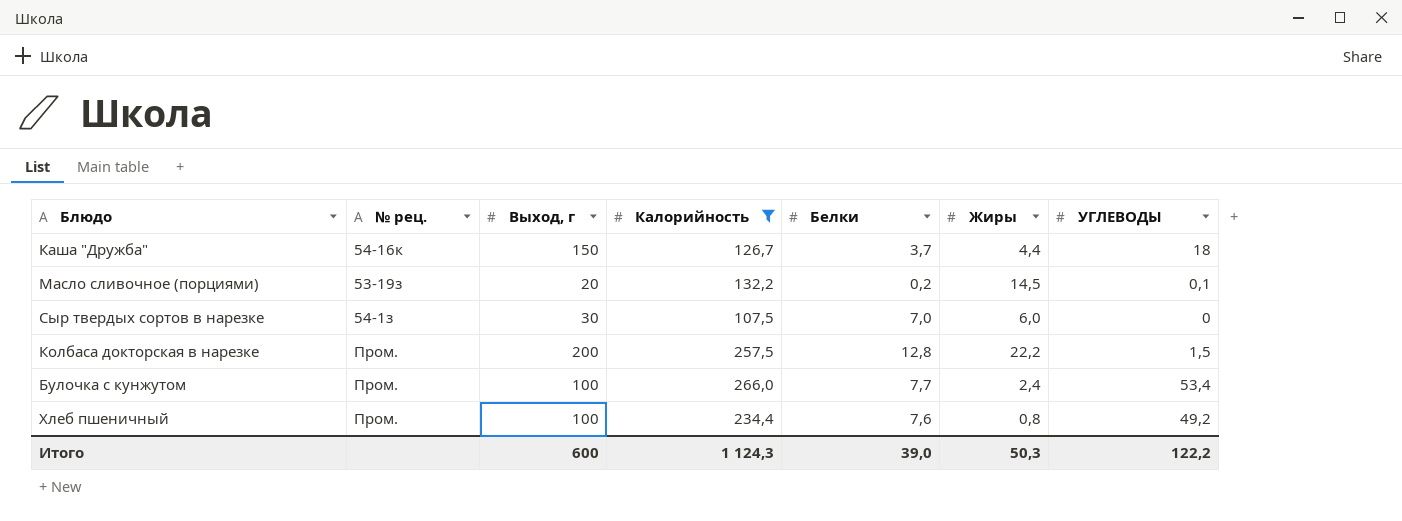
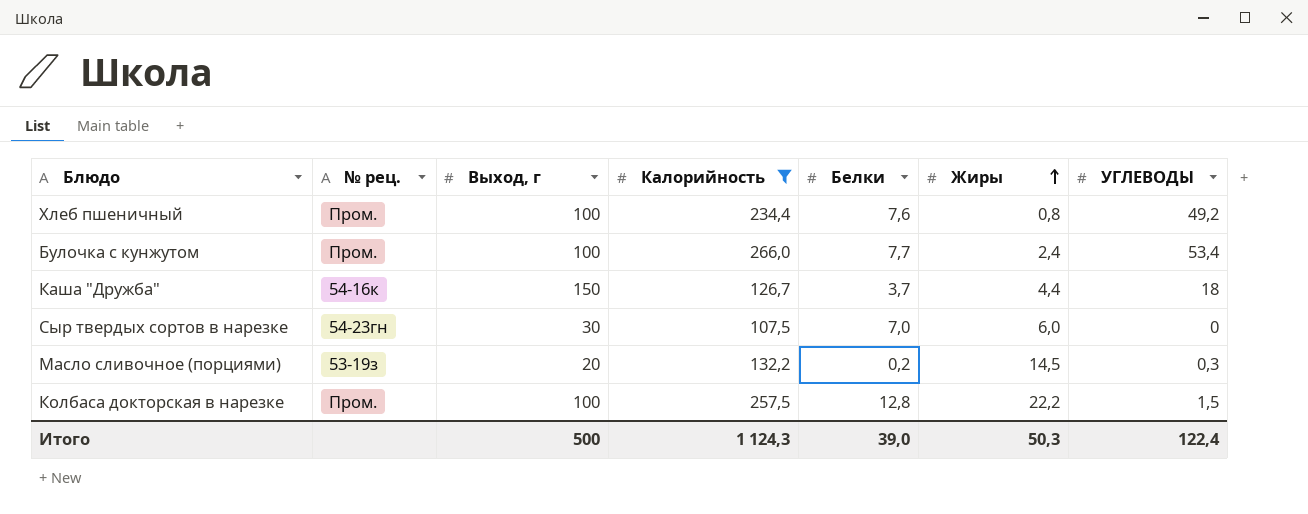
row order: none -> Жиры ascending
Сыр твердых сортов в нарезке | № рец.: 54-1з -> 54-23гн
Масло сливочное (порциями) | УГЛЕВОДЫ: 0,1 -> 0,3
Колбаса докторская в нарезке | Выход, г: 200 -> 100
Итого | Выход, г: 600 -> 500
Итого | УГЛЕВОДЫ: 122,2 -> 122,4

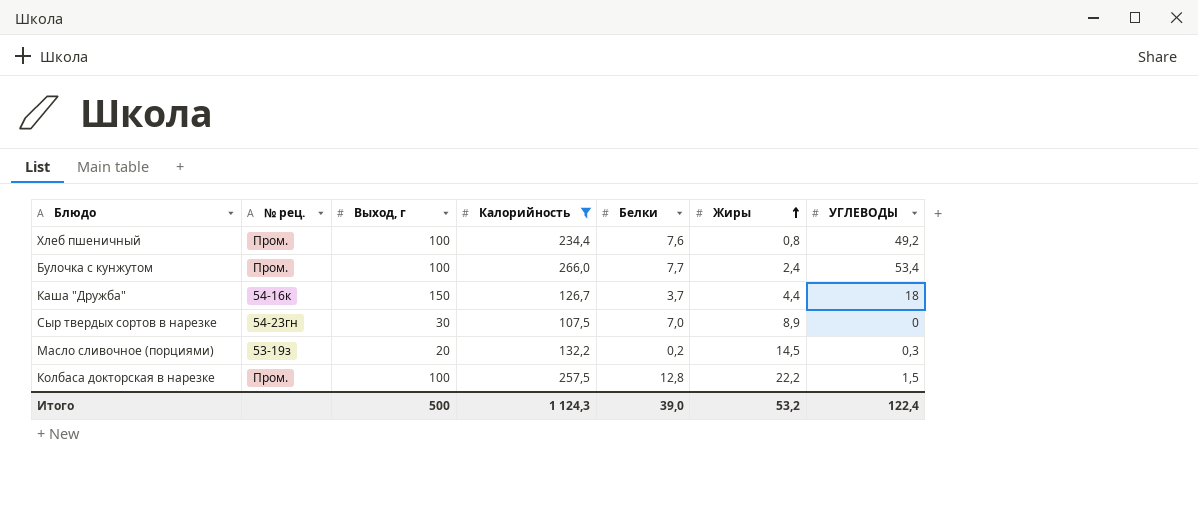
Сыр твердых сортов в нарезке | Жиры: 6,0 -> 8,9
Итого | Жиры: 50,3 -> 53,2

